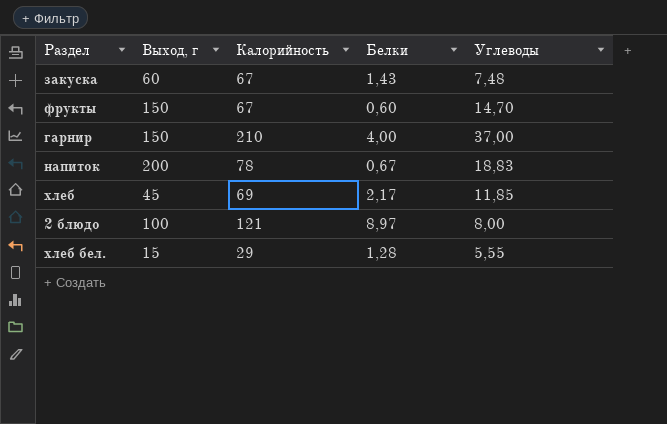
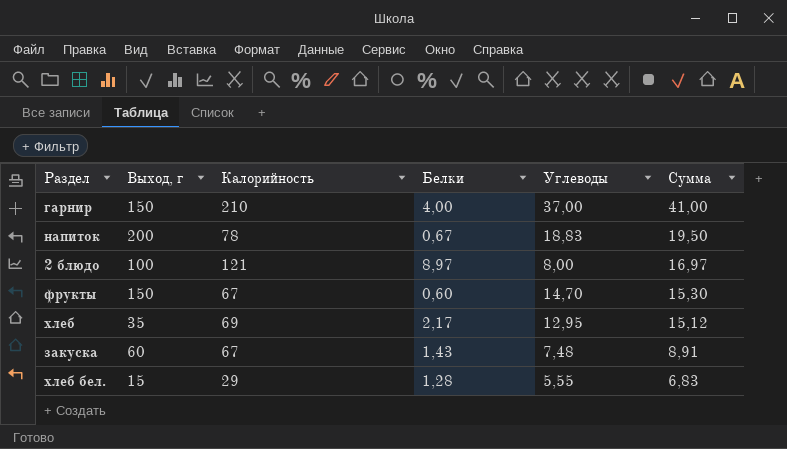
row order: none -> Сумма descending
column Сумма | formula: none -> [Белки] + [Углеводы]
хлеб | Выход, г: 45 -> 35
хлеб | Углеводы: 11,85 -> 12,95

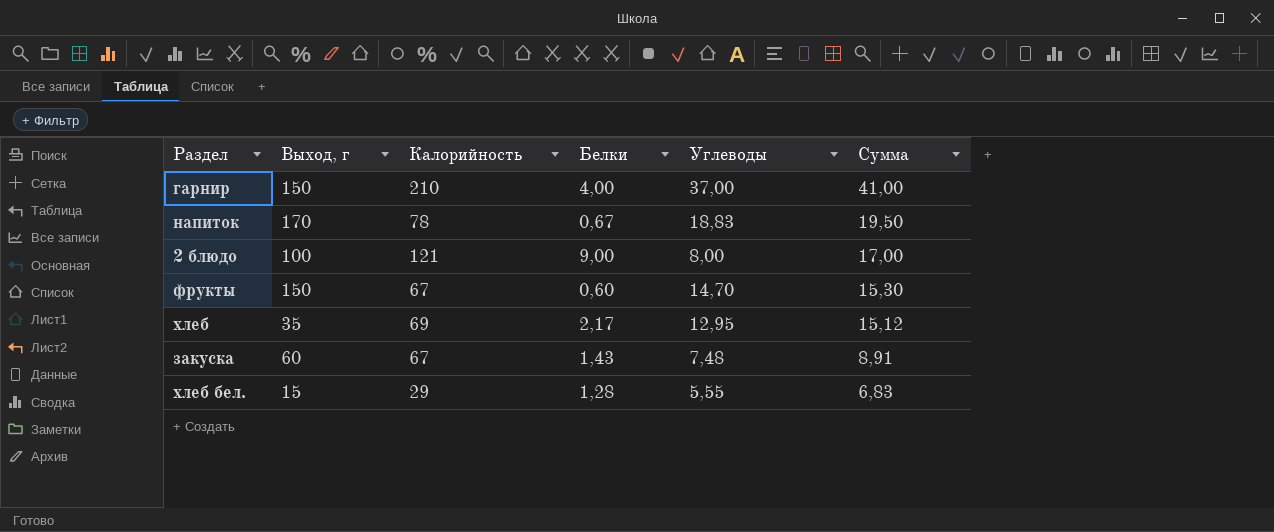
напиток | Выход, г: 200 -> 170
2 блюдо | Белки: 8,97 -> 9,00
2 блюдо | Сумма: 16,97 -> 17,00

